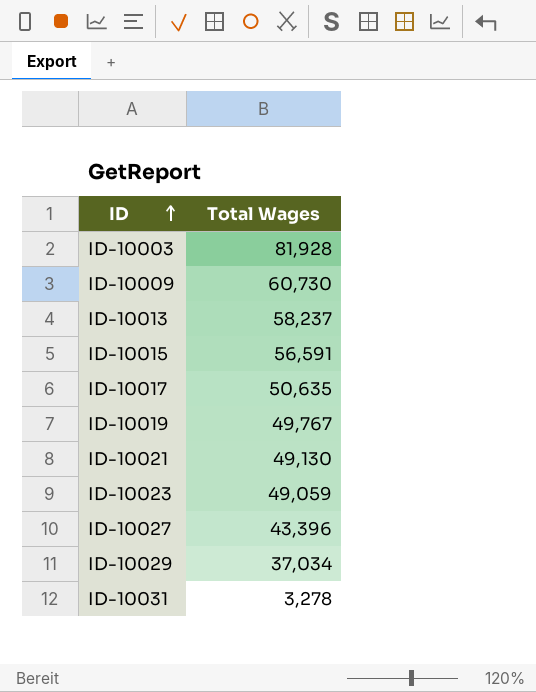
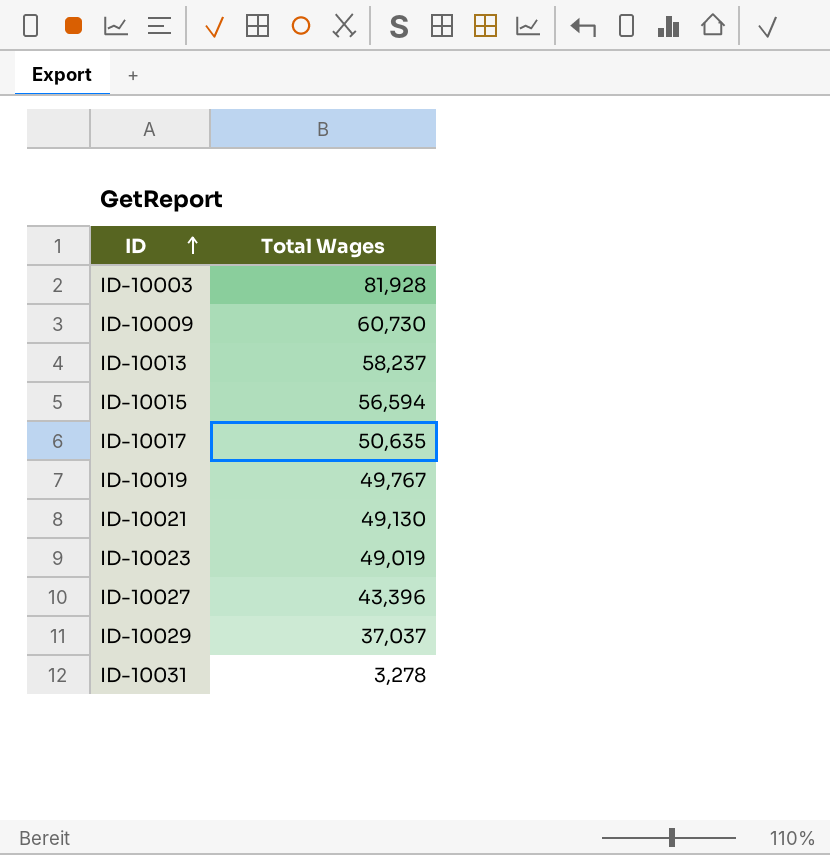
ID-10015 | Total Wages: 56,591 -> 56,594
ID-10023 | Total Wages: 49,059 -> 49,019
ID-10029 | Total Wages: 37,034 -> 37,037

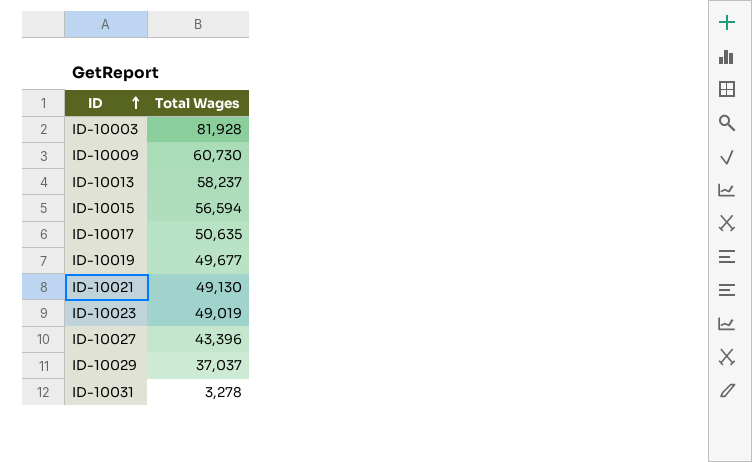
ID-10019 | Total Wages: 49,767 -> 49,677

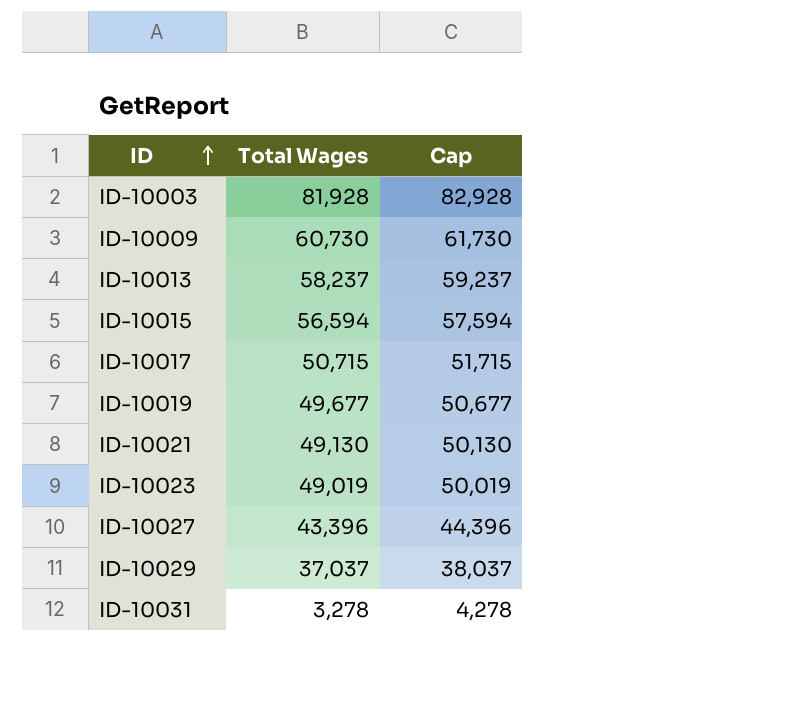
column Cap | formula: none -> [Total Wages] + 1000
ID-10017 | Total Wages: 50,635 -> 50,715

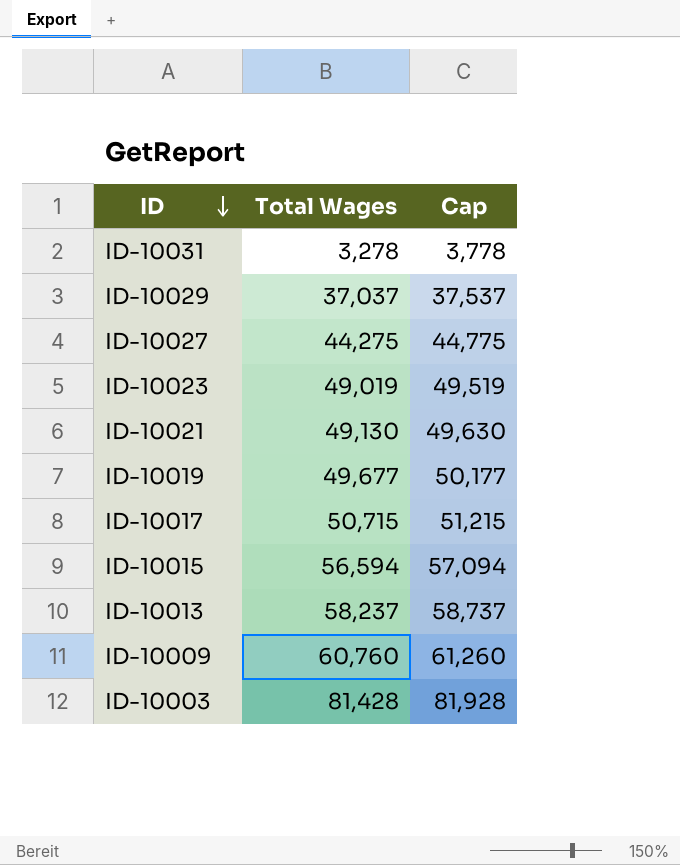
row order: ID ascending -> ID descending
column Cap | formula: [Total Wages] + 1000 -> [Total Wages] + 500
ID-10027 | Total Wages: 43,396 -> 44,275
ID-10009 | Total Wages: 60,730 -> 60,760
ID-10003 | Total Wages: 81,928 -> 81,428

